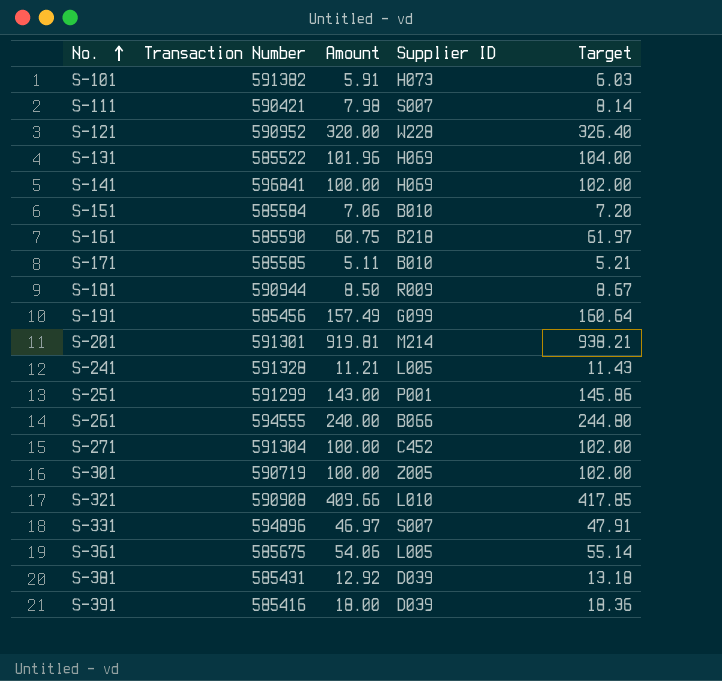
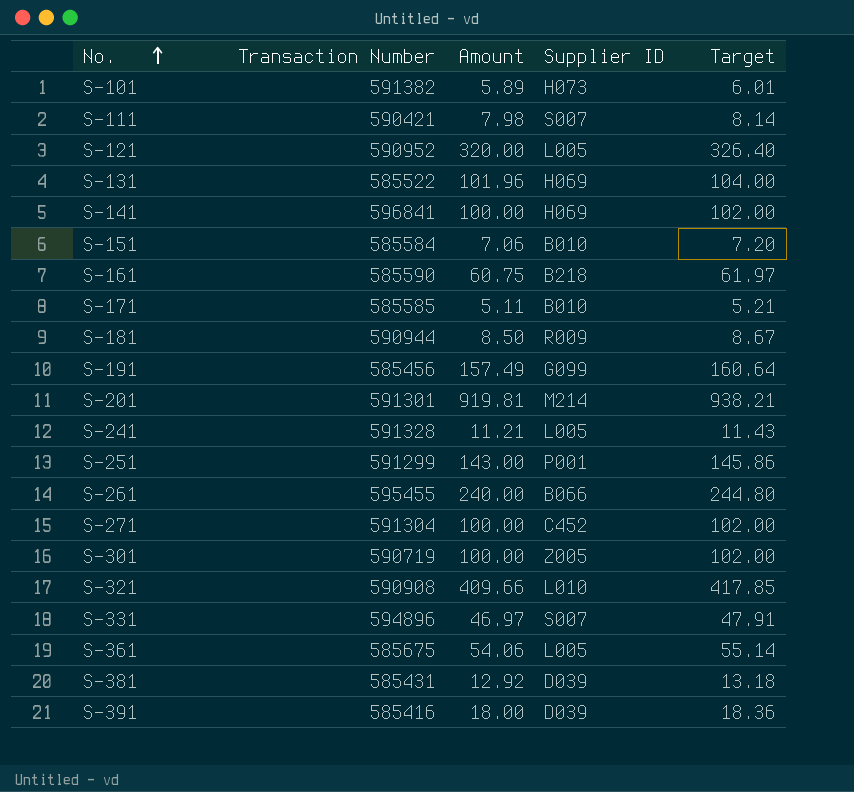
S-101 | Amount: 5.91 -> 5.89
S-101 | Target: 6.03 -> 6.01
S-121 | Supplier ID: W228 -> L005
S-261 | Transaction Number: 594555 -> 595455

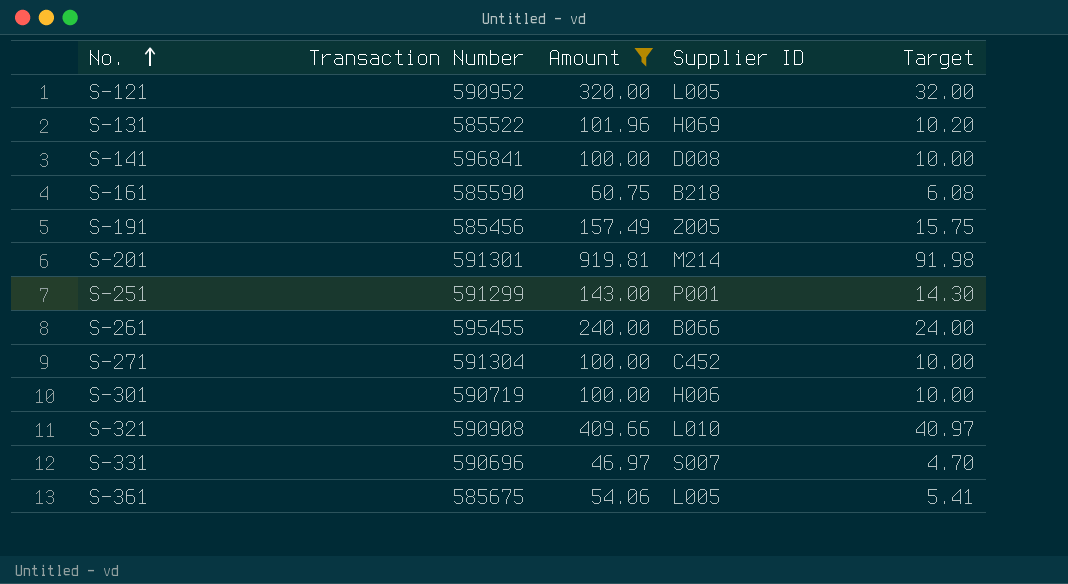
filter: none -> Amount >= 46.97
column Target | formula: [Amount] * 1.02 -> [Amount] * 0.1
S-141 | Supplier ID: H069 -> D008
S-191 | Supplier ID: G099 -> Z005
S-301 | Supplier ID: Z005 -> H006
S-331 | Transaction Number: 594896 -> 590696

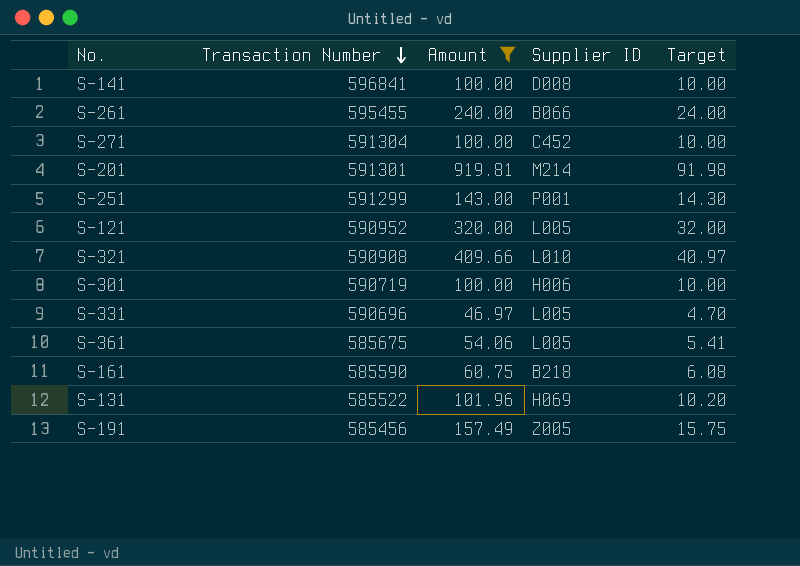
row order: No. ascending -> Transaction Number descending
S-331 | Supplier ID: S007 -> L005

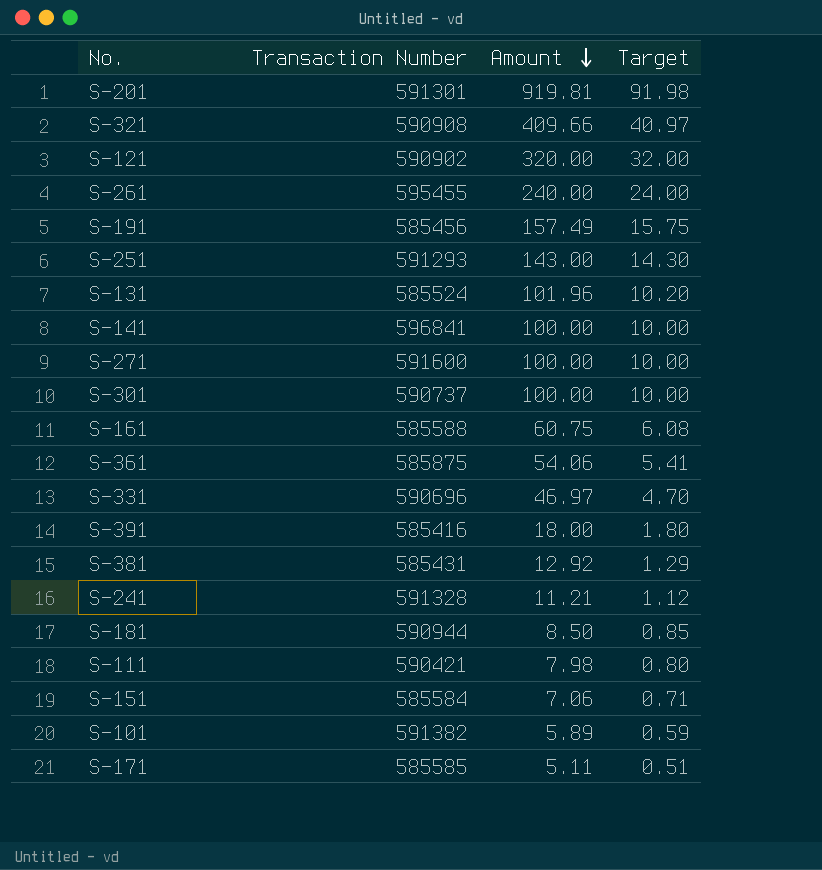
filter: Amount >= 46.97 -> none
row order: Transaction Number descending -> Amount descending
column Supplier ID | position: 4 -> none
S-121 | Transaction Number: 590952 -> 590902
S-251 | Transaction Number: 591299 -> 591293
S-131 | Transaction Number: 585522 -> 585524
S-271 | Transaction Number: 591304 -> 591600
S-301 | Transaction Number: 590719 -> 590737
S-161 | Transaction Number: 585590 -> 585588
S-361 | Transaction Number: 585675 -> 585875

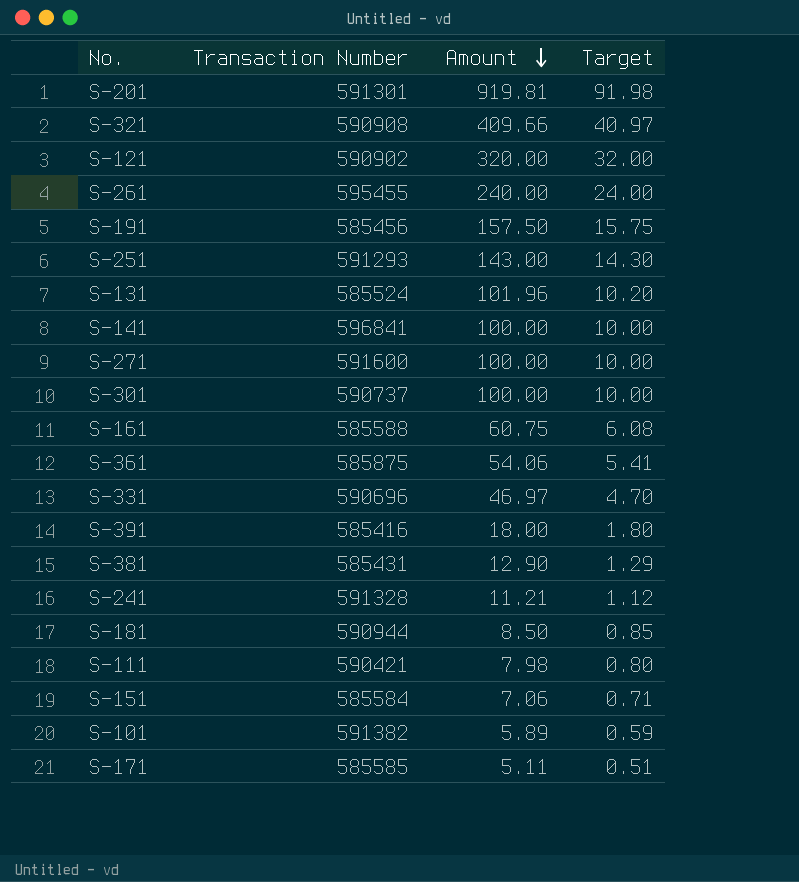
S-191 | Amount: 157.49 -> 157.50
S-381 | Amount: 12.92 -> 12.90

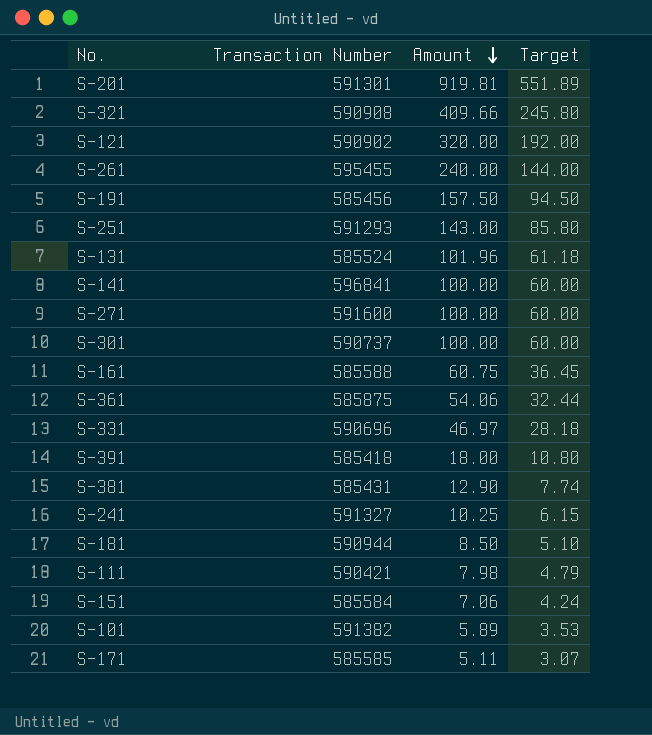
column Target | formula: [Amount] * 0.1 -> [Amount] * 0.6
S-391 | Transaction Number: 585416 -> 585418
S-241 | Transaction Number: 591328 -> 591327
S-241 | Amount: 11.21 -> 10.25

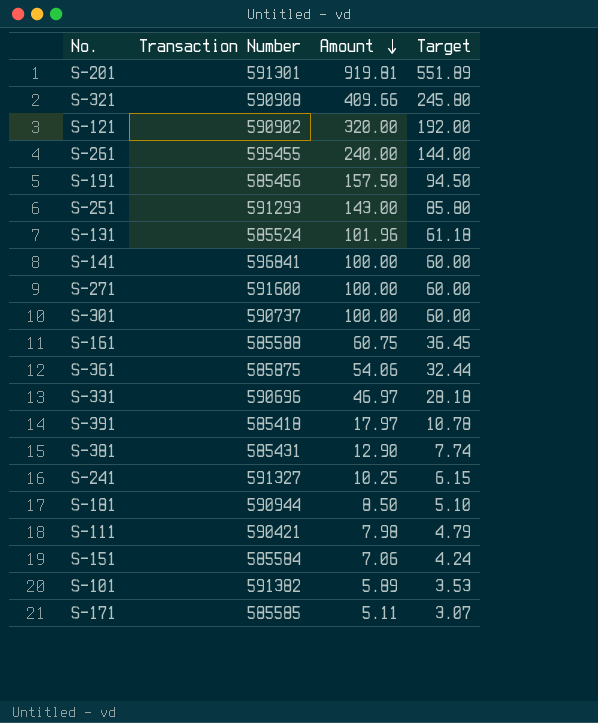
S-391 | Amount: 18.00 -> 17.97
S-391 | Target: 10.80 -> 10.78

